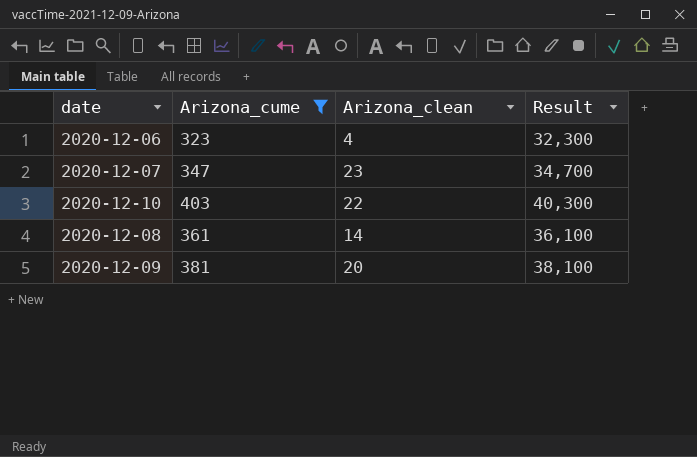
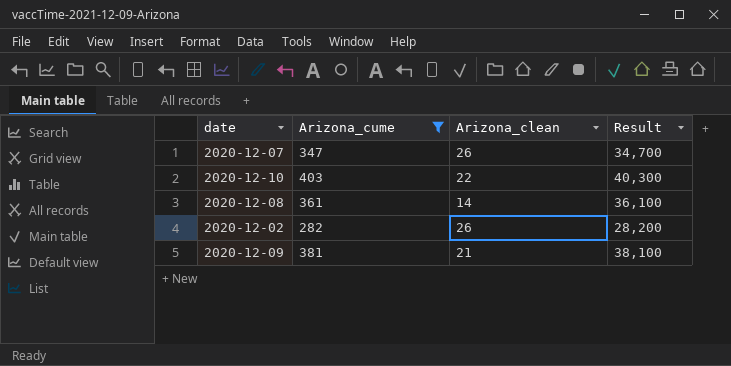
row 2020-12-06: 323 | 4 | 32,300 -> none
2020-12-07 | Arizona_clean: 23 -> 26
row 2020-12-02: none -> 282 | 26 | 28,200
2020-12-09 | Arizona_clean: 20 -> 21

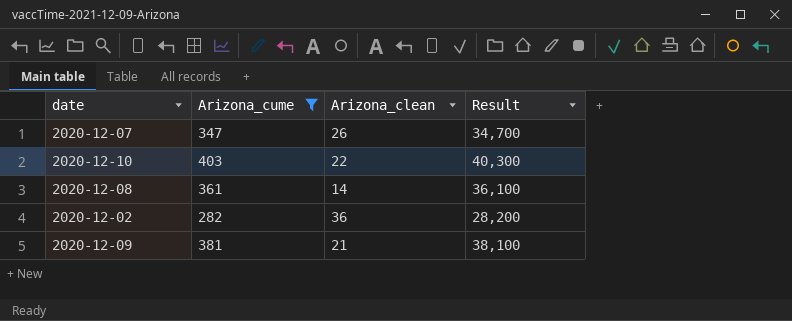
2020-12-02 | Arizona_clean: 26 -> 36

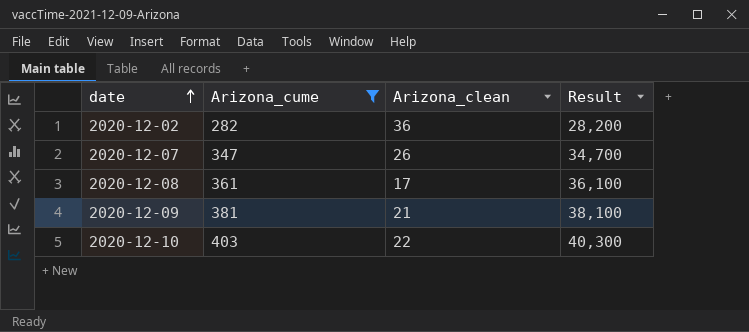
row order: none -> date ascending
2020-12-08 | Arizona_clean: 14 -> 17

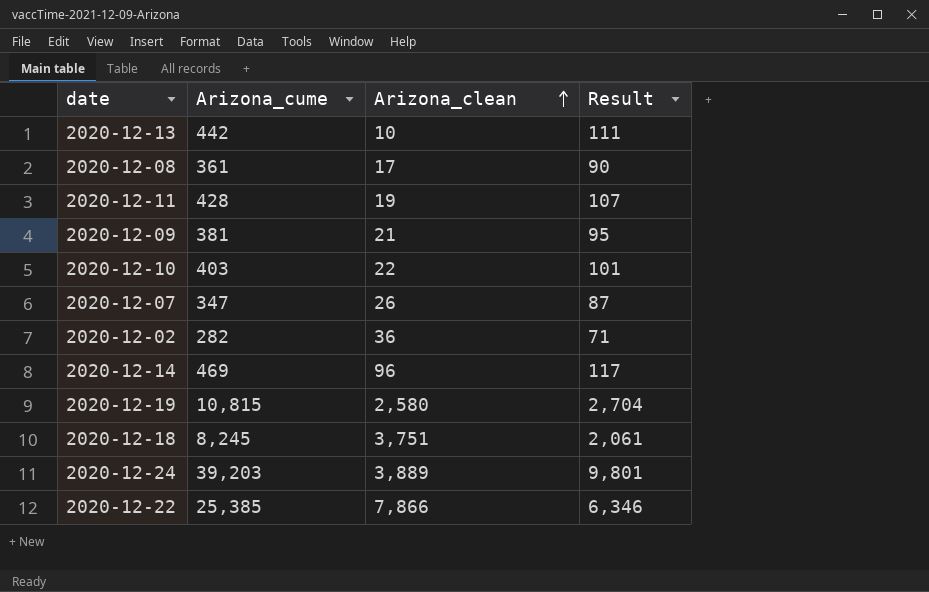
filter: Arizona_cume <= 403 -> none
row order: date ascending -> Arizona_clean ascending
column Result | formula: [Arizona_cume] * 100 -> [Arizona_cume] * 0.25

